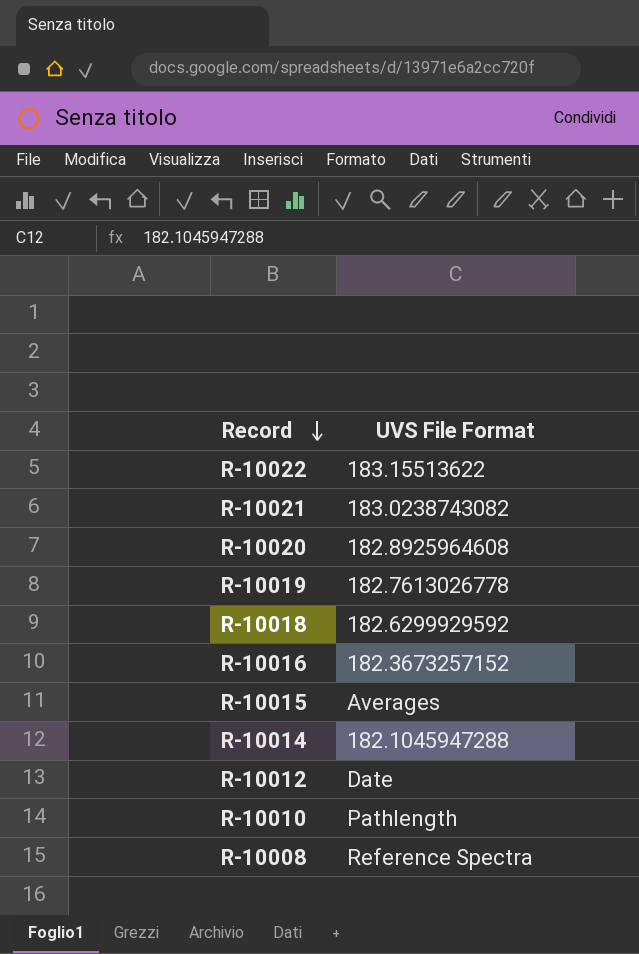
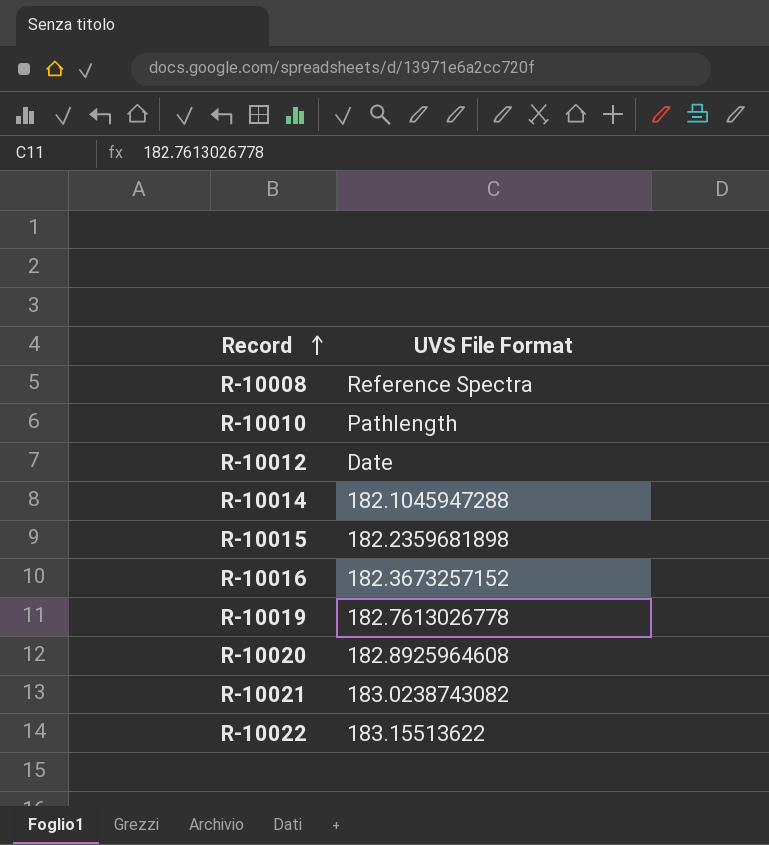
row order: Record descending -> Record ascending
row R-10018: 182.6299929592 -> none
R-10015 | UVS File Format: Averages -> 182.2359681898

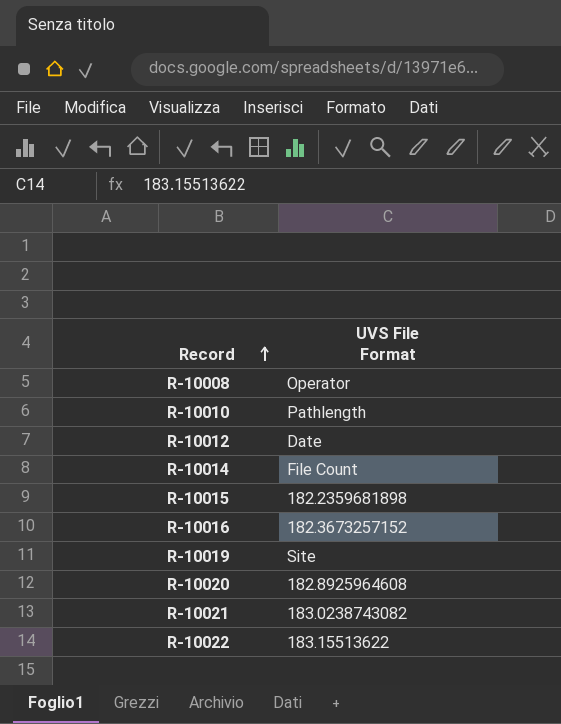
R-10008 | UVS File Format: Reference Spectra -> Operator
R-10014 | UVS File Format: 182.1045947288 -> File Count
R-10019 | UVS File Format: 182.7613026778 -> Site

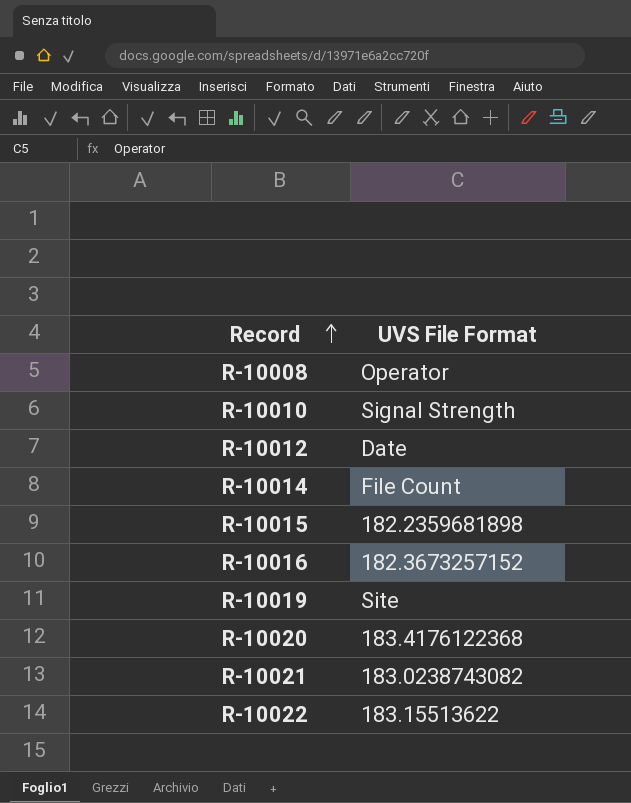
R-10010 | UVS File Format: Pathlength -> Signal Strength
R-10020 | UVS File Format: 182.8925964608 -> 183.4176122368

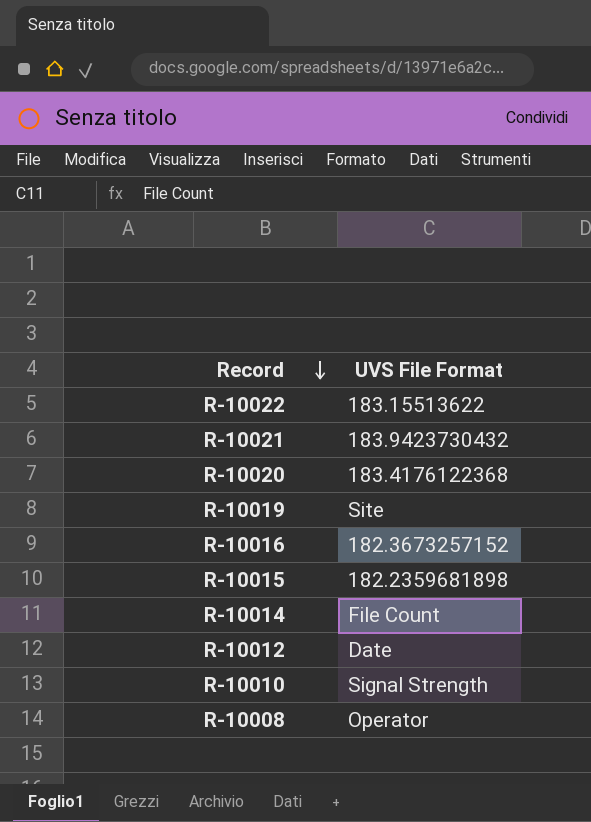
row order: Record ascending -> Record descending
R-10021 | UVS File Format: 183.0238743082 -> 183.9423730432

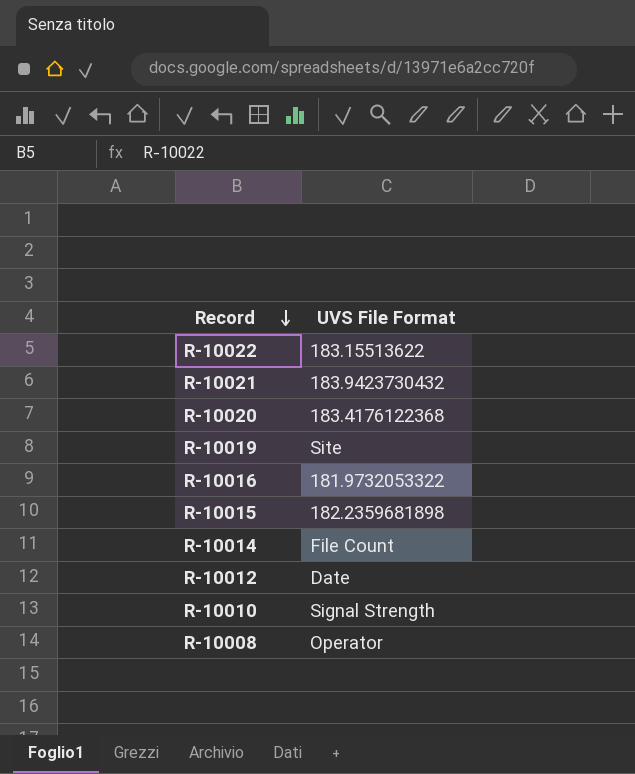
R-10016 | UVS File Format: 182.3673257152 -> 181.9732053322

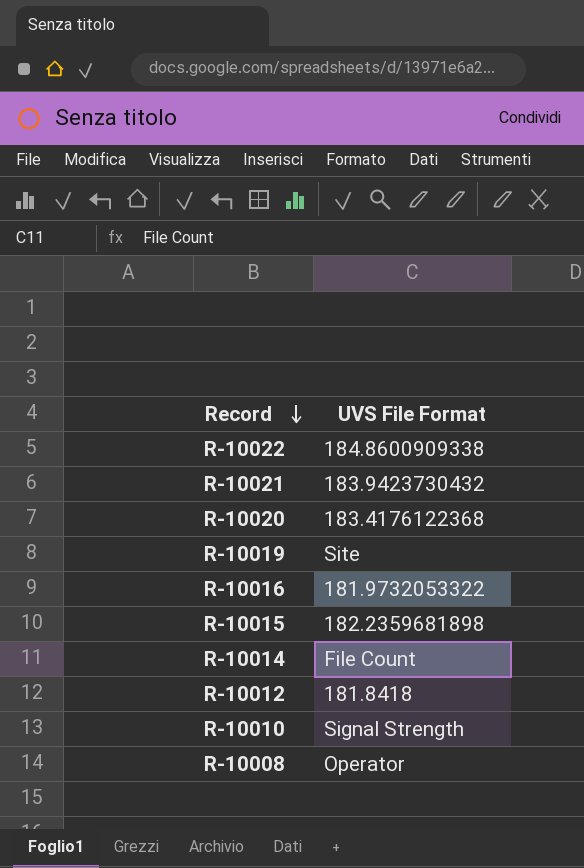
R-10022 | UVS File Format: 183.15513622 -> 184.8600909338
R-10012 | UVS File Format: Date -> 181.8418

